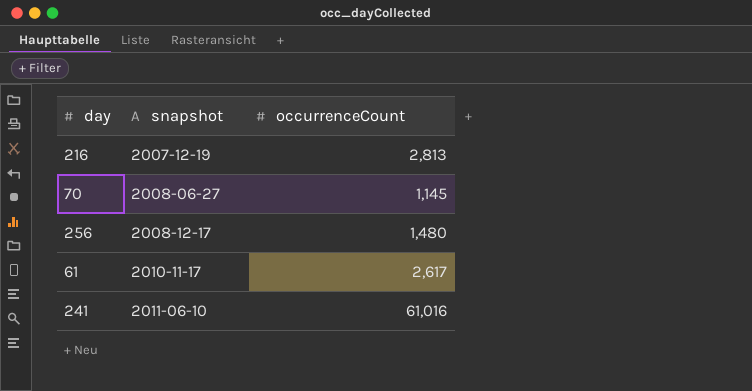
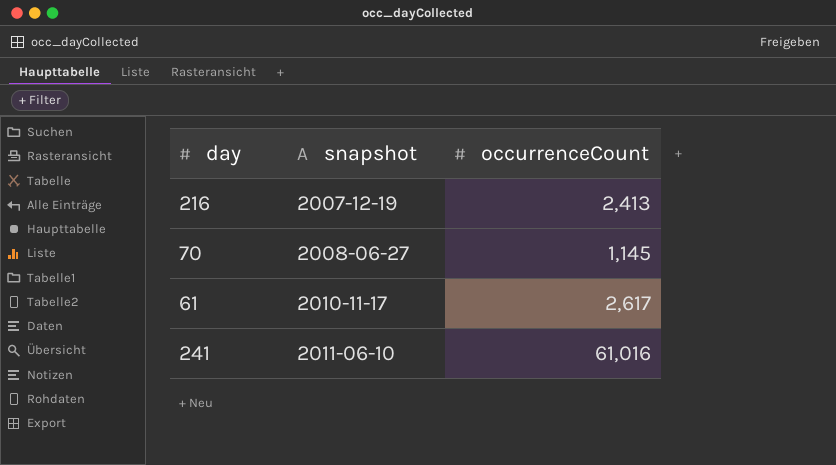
row 256: 2008-12-17 | 1,480 -> none
216 | occurrenceCount: 2,813 -> 2,413

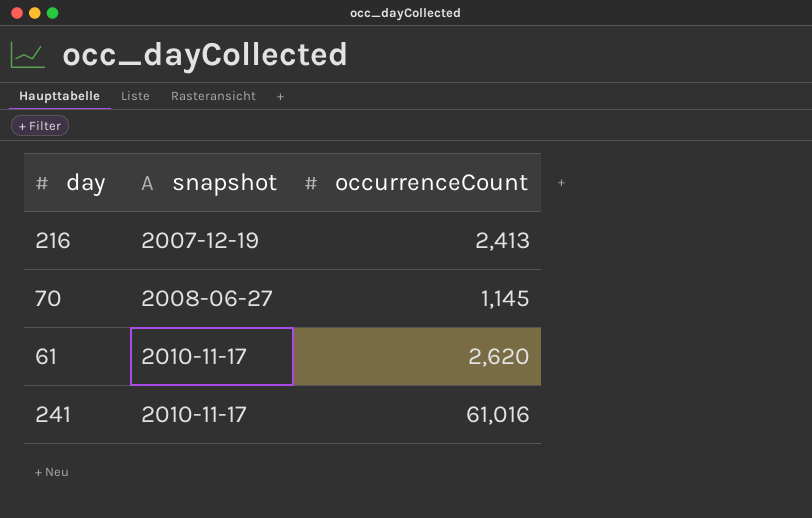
61 | occurrenceCount: 2,617 -> 2,620
241 | snapshot: 2011-06-10 -> 2010-11-17

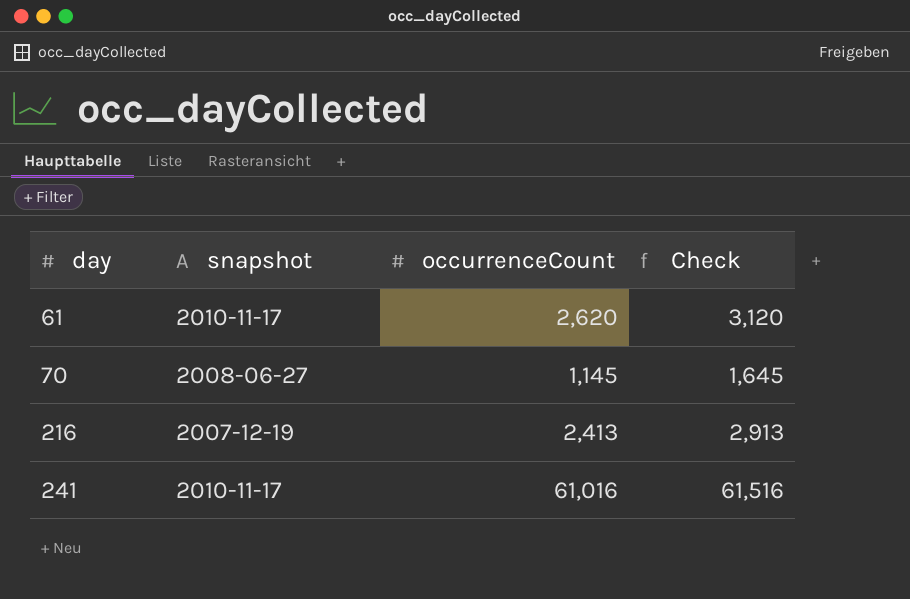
row order: snapshot ascending -> day ascending
column Check | formula: none -> [occurrenceCount] + 500

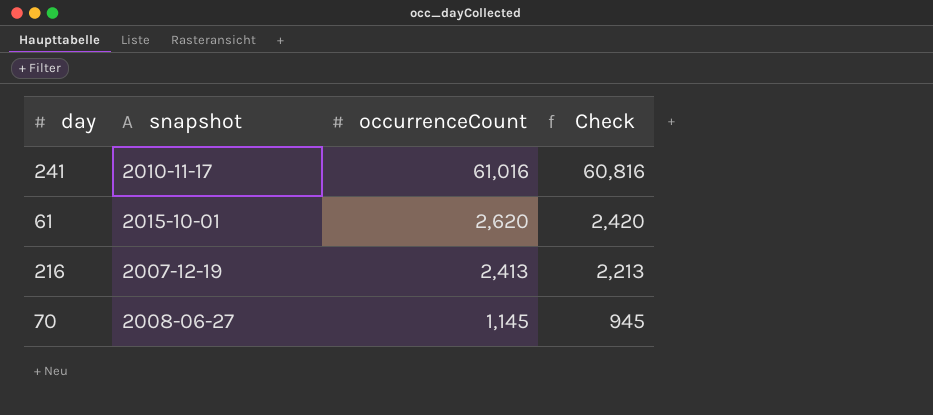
row order: day ascending -> occurrenceCount descending
column Check | formula: [occurrenceCount] + 500 -> [occurrenceCount] - 200
61 | snapshot: 2010-11-17 -> 2015-10-01

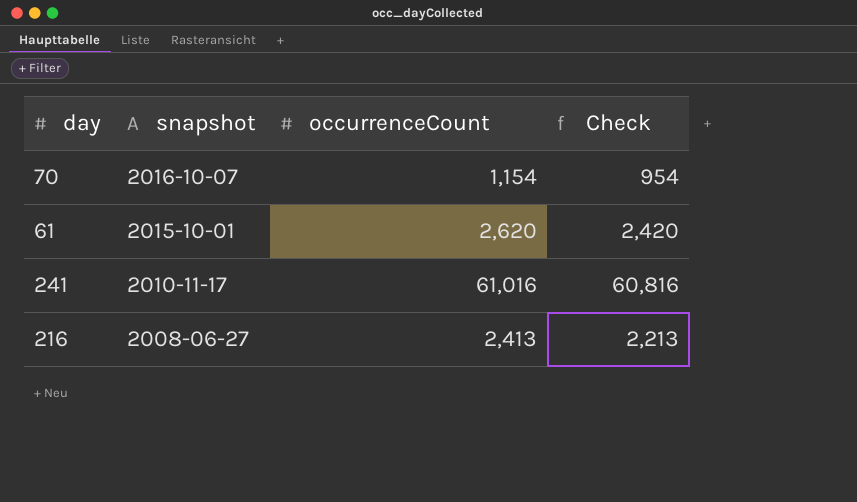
row order: occurrenceCount descending -> snapshot descending
70 | snapshot: 2008-06-27 -> 2016-10-07
70 | occurrenceCount: 1,145 -> 1,154
70 | Check: 945 -> 954
216 | snapshot: 2007-12-19 -> 2008-06-27

